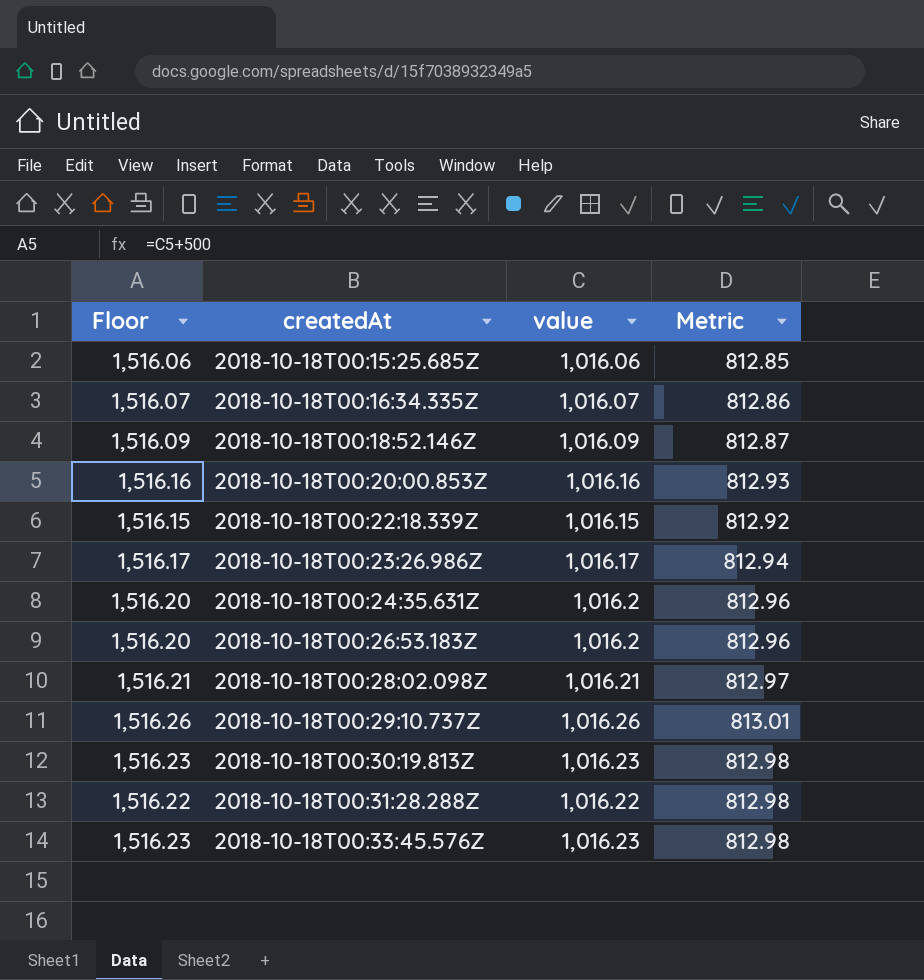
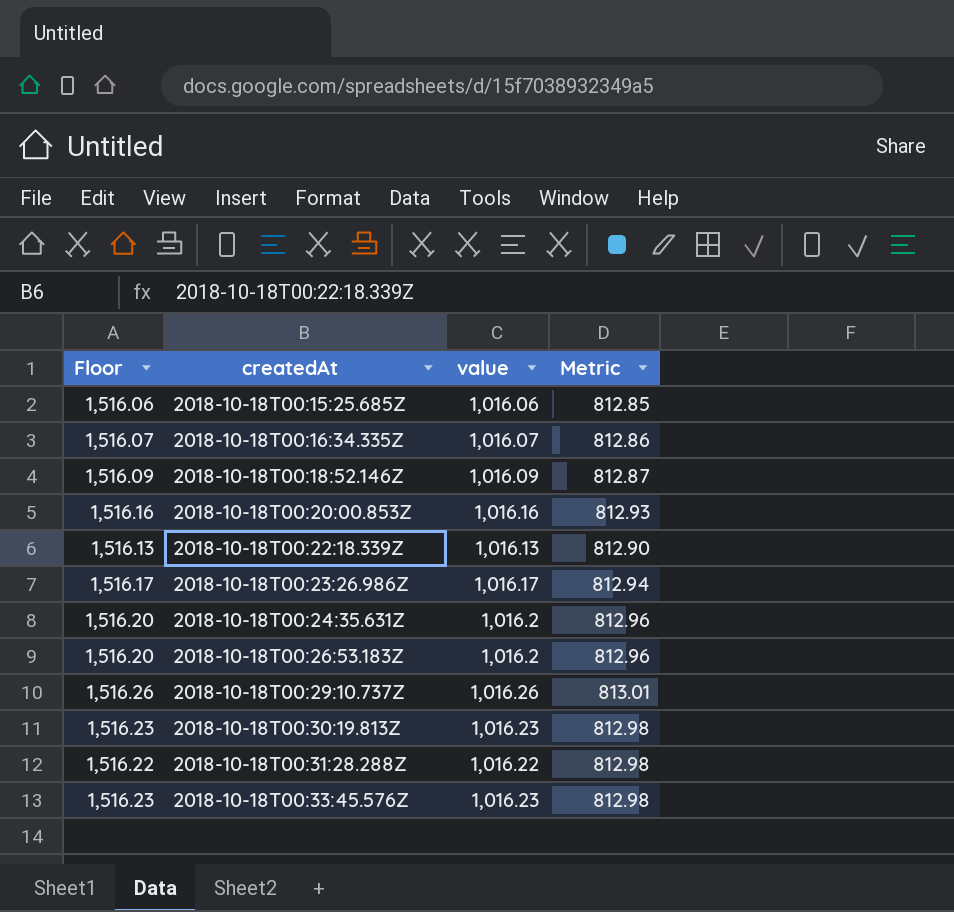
row 2018-10-18T00:28:02.098Z: 1,516.21 | 1,016.21 | 812.97 -> none
2018-10-18T00:22:18.339Z | Floor: 1,516.15 -> 1,516.13
2018-10-18T00:22:18.339Z | value: 1,016.15 -> 1,016.13
2018-10-18T00:22:18.339Z | Metric: 812.92 -> 812.90

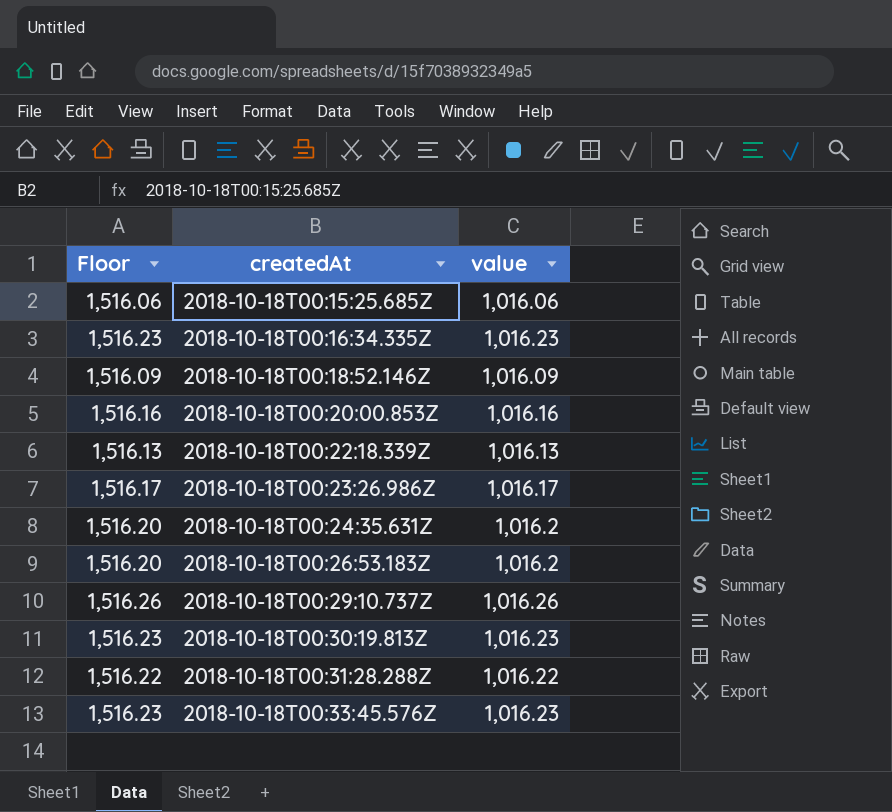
column Metric | formula: [value] * 0.8 -> none
2018-10-18T00:16:34.335Z | Floor: 1,516.07 -> 1,516.23
2018-10-18T00:16:34.335Z | value: 1,016.07 -> 1,016.23

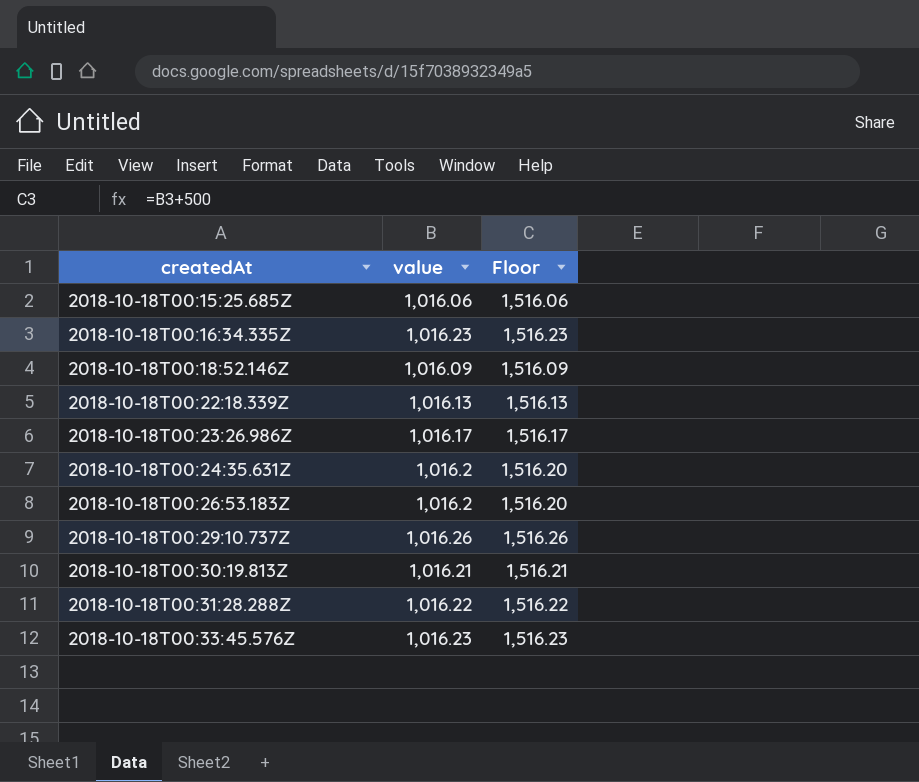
column Floor | position: 1 -> 3
row 2018-10-18T00:20:00.853Z: 1,516.16 | 1,016.16 -> none
2018-10-18T00:30:19.813Z | value: 1,016.23 -> 1,016.21
2018-10-18T00:30:19.813Z | Floor: 1,516.23 -> 1,516.21

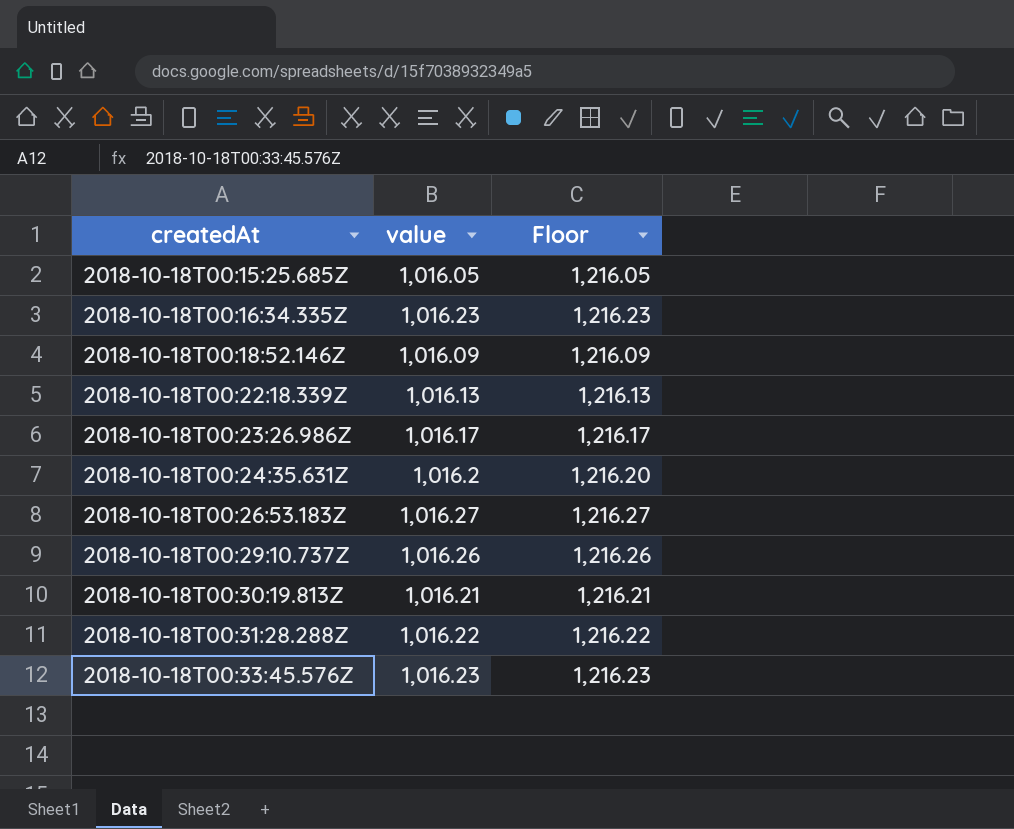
column Floor | formula: [value] + 500 -> [value] + 200
2018-10-18T00:15:25.685Z | value: 1,016.06 -> 1,016.05
2018-10-18T00:26:53.183Z | value: 1,016.2 -> 1,016.27

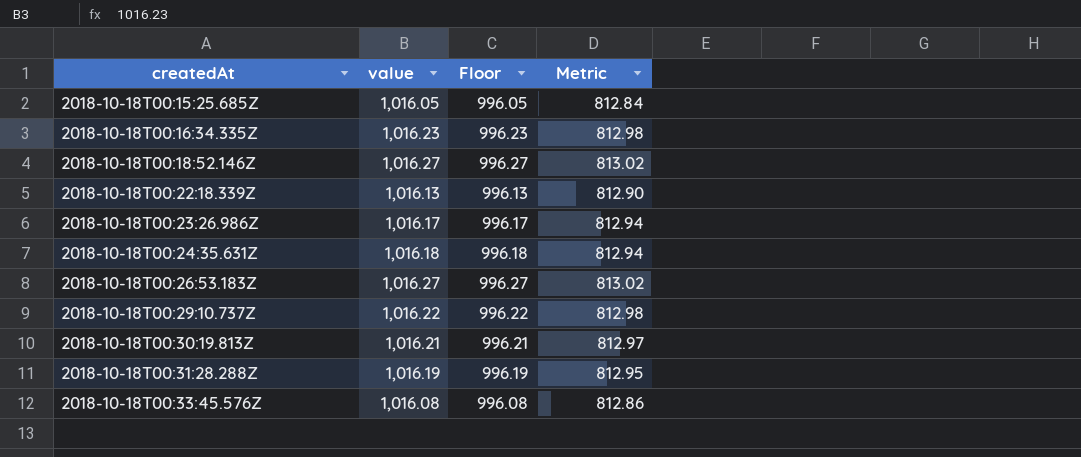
column Floor | formula: [value] + 200 -> [value] - 20
column Metric | formula: none -> [value] * 0.8
2018-10-18T00:18:52.146Z | value: 1,016.09 -> 1,016.27
2018-10-18T00:24:35.631Z | value: 1,016.2 -> 1,016.18
2018-10-18T00:29:10.737Z | value: 1,016.26 -> 1,016.22
2018-10-18T00:31:28.288Z | value: 1,016.22 -> 1,016.19
2018-10-18T00:33:45.576Z | value: 1,016.23 -> 1,016.08

